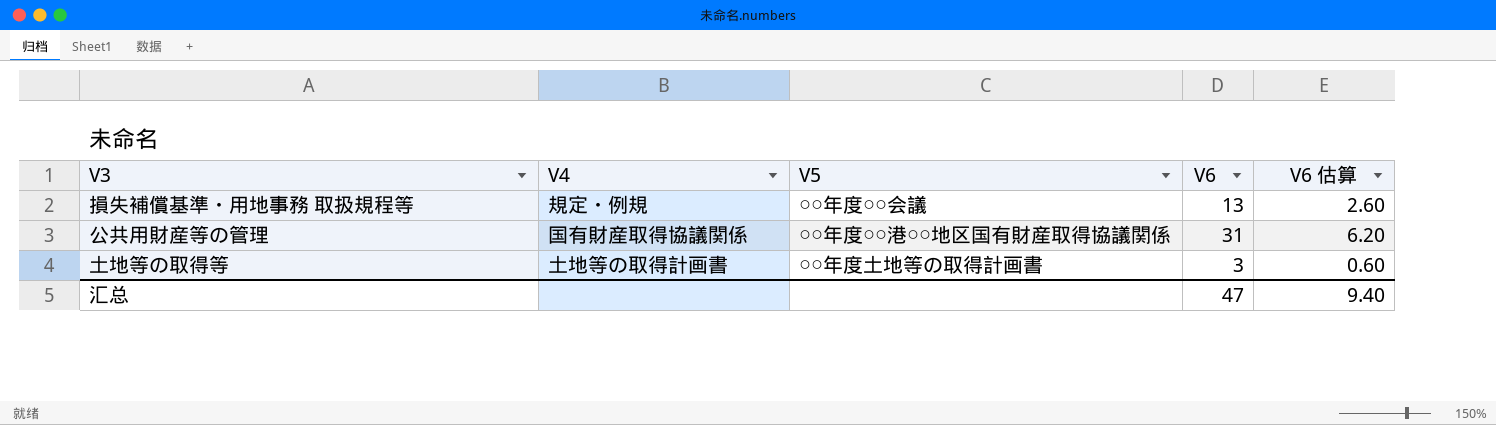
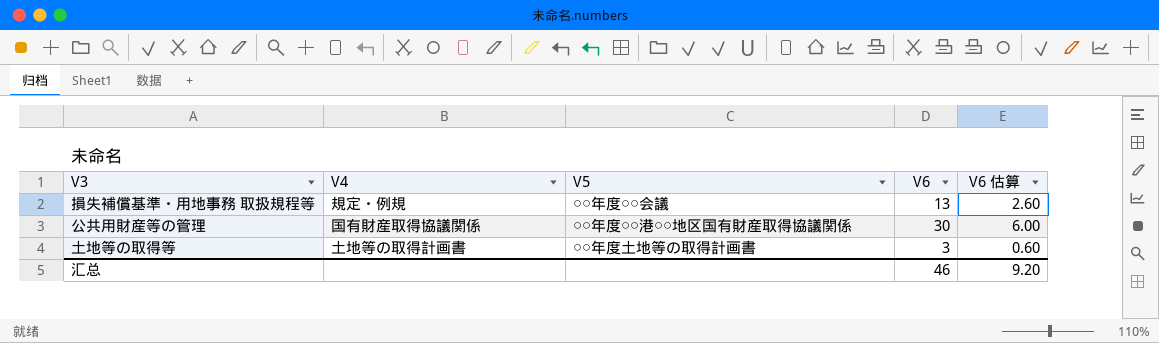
公共用財産等の管理 | V6: 31 -> 30
公共用財産等の管理 | V6 估算: 6.20 -> 6.00
汇总 | V6: 47 -> 46
汇总 | V6 估算: 9.40 -> 9.20

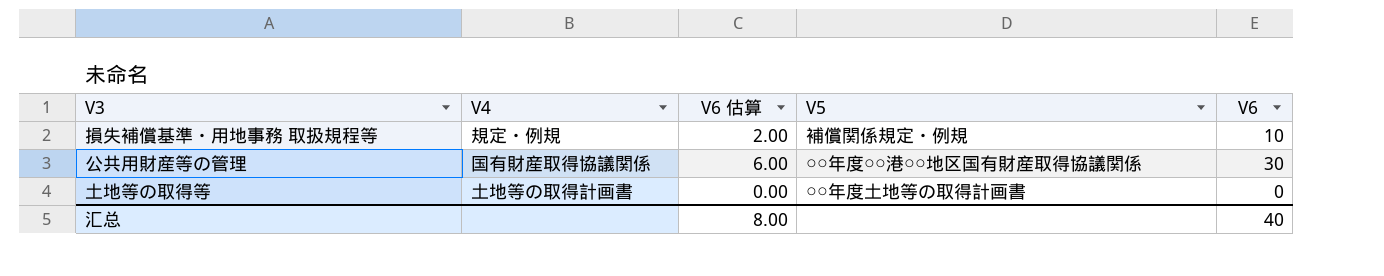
column V6 估算 | position: 5 -> 3
損失補償基準・用地事務 取扱規程等 | V6 估算: 2.60 -> 2.00
損失補償基準・用地事務 取扱規程等 | V5: ○○年度○○会議 -> 補償関係規定・例規
損失補償基準・用地事務 取扱規程等 | V6: 13 -> 10
土地等の取得等 | V6 估算: 0.60 -> 0.00
土地等の取得等 | V6: 3 -> 0
汇总 | V6 估算: 9.20 -> 8.00
汇总 | V6: 46 -> 40

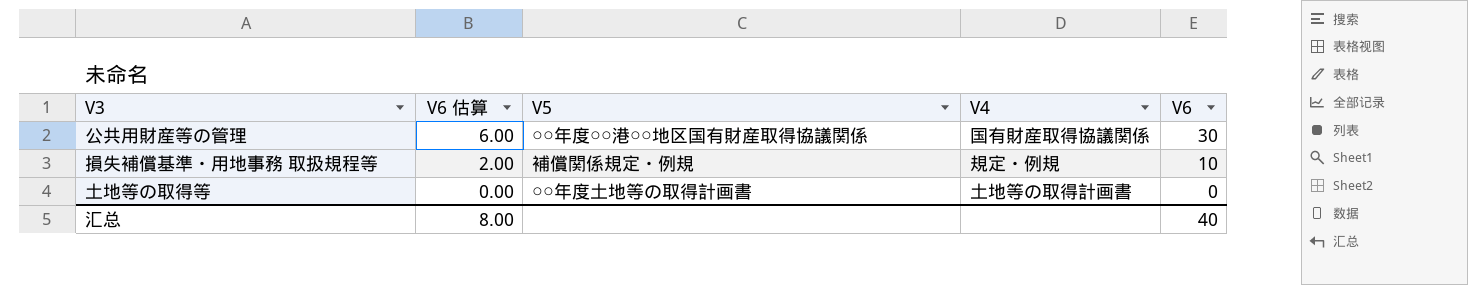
row order: none -> V6 估算 descending
column V4 | position: 2 -> 4

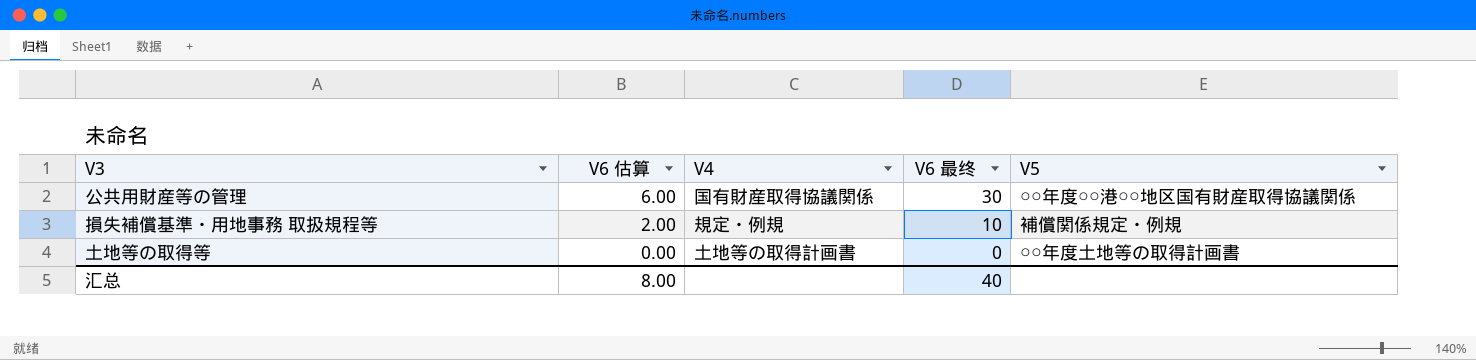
column name: V6 -> V6 最终
column V5 | position: 3 -> 5

